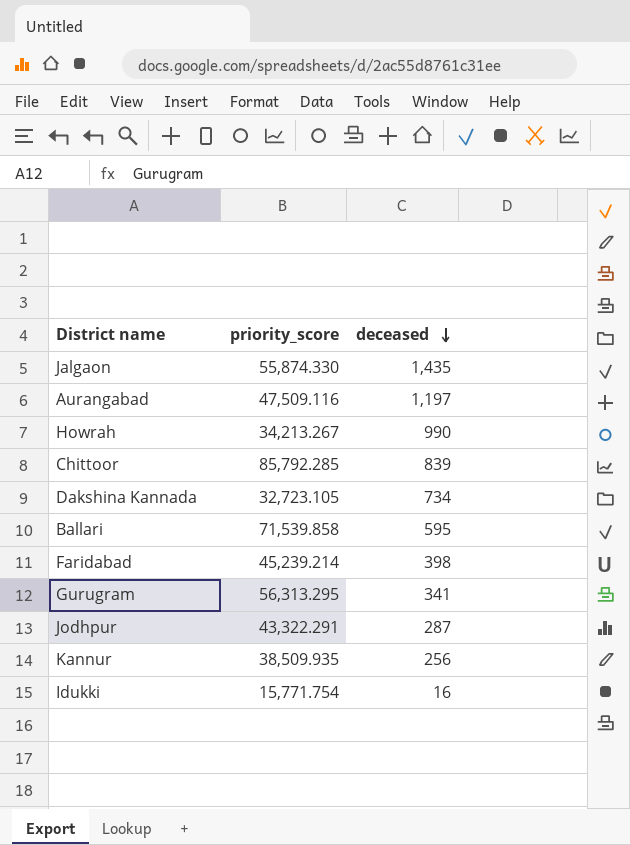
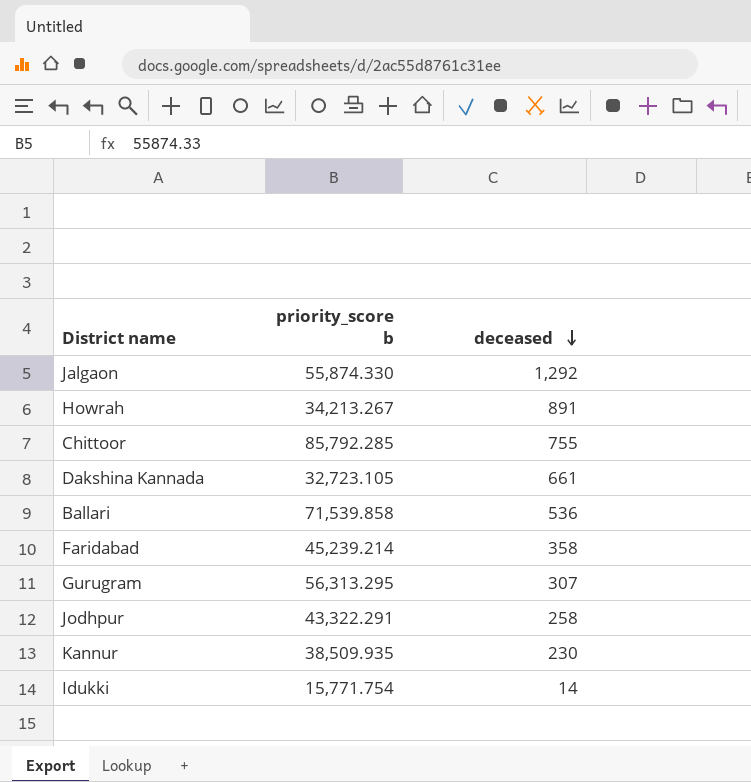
column name: priority_score -> priority_score b
row Aurangabad: 47,509.116 | 1,197 -> none
Jalgaon | deceased: 1,435 -> 1,292
Howrah | deceased: 990 -> 891
Chittoor | deceased: 839 -> 755
Dakshina Kannada | deceased: 734 -> 661
Ballari | deceased: 595 -> 536
Faridabad | deceased: 398 -> 358
Gurugram | deceased: 341 -> 307
Jodhpur | deceased: 287 -> 258
Kannur | deceased: 256 -> 230
Idukki | deceased: 16 -> 14

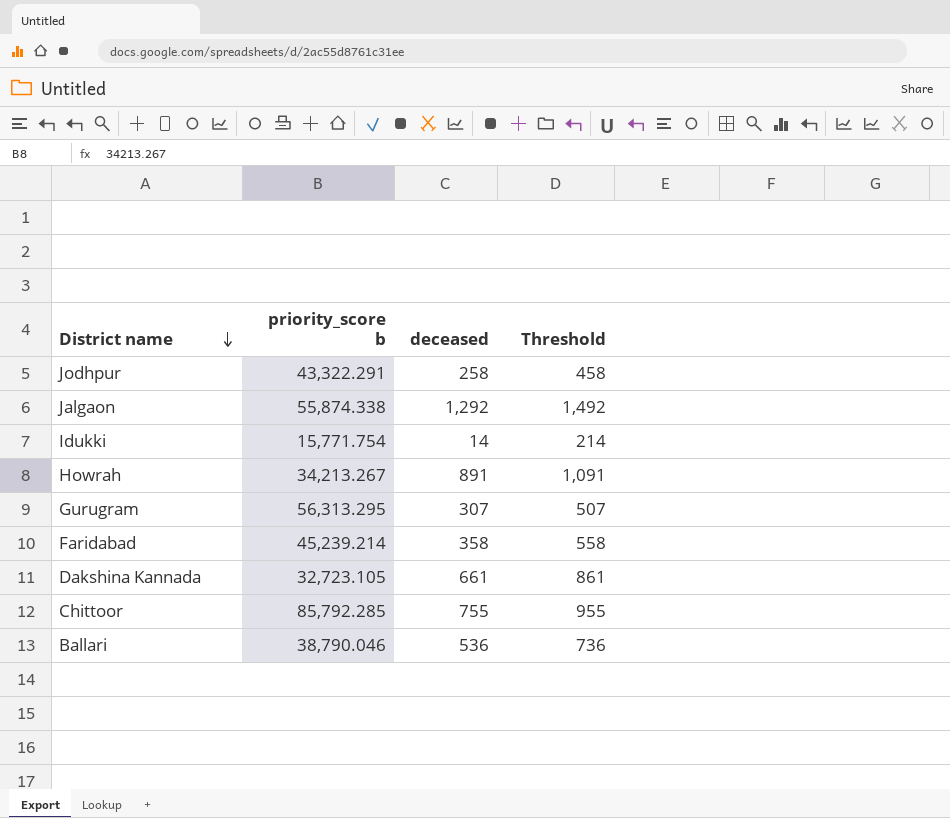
row order: deceased descending -> District name descending
column Threshold | formula: none -> [deceased] + 200
row Kannur: 38,509.935 | 230 -> none
Jalgaon | priority_score b: 55,874.330 -> 55,874.338
Ballari | priority_score b: 71,539.858 -> 38,790.046

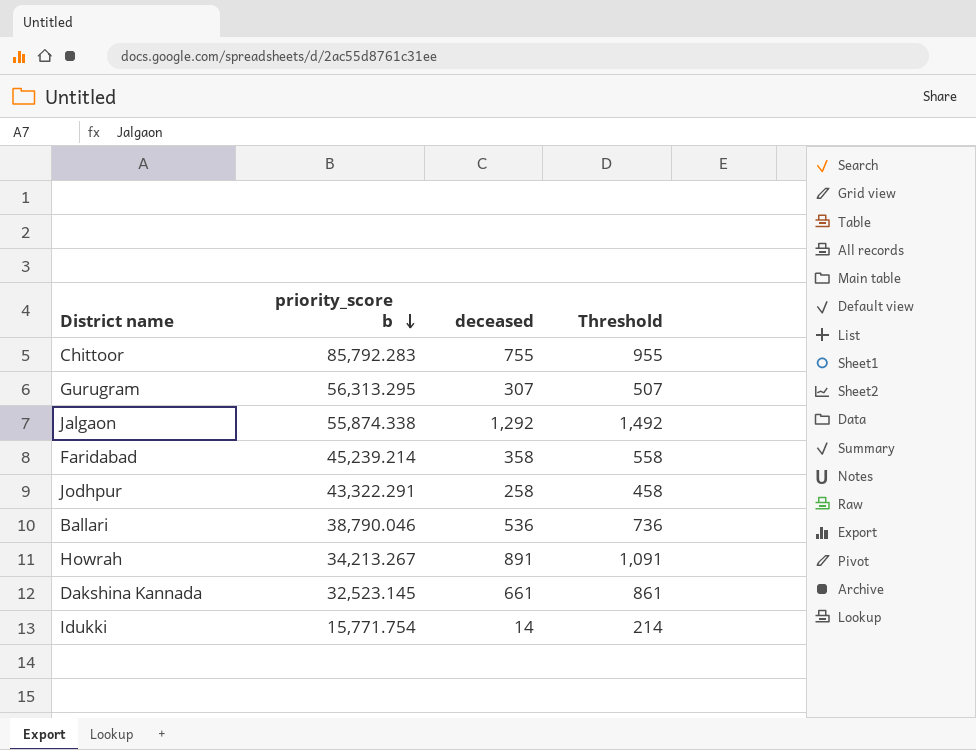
row order: District name descending -> priority_score b descending
Chittoor | priority_score b: 85,792.285 -> 85,792.283
Dakshina Kannada | priority_score b: 32,723.105 -> 32,523.145

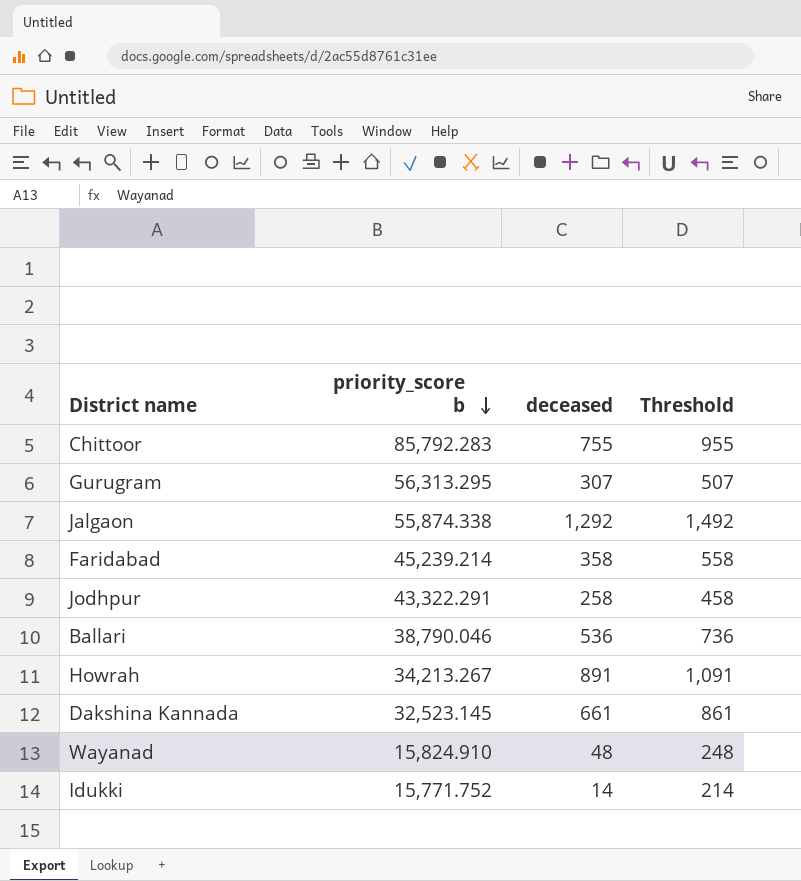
row Wayanad: none -> 15,824.910 | 48 | 248
Idukki | priority_score b: 15,771.754 -> 15,771.752

